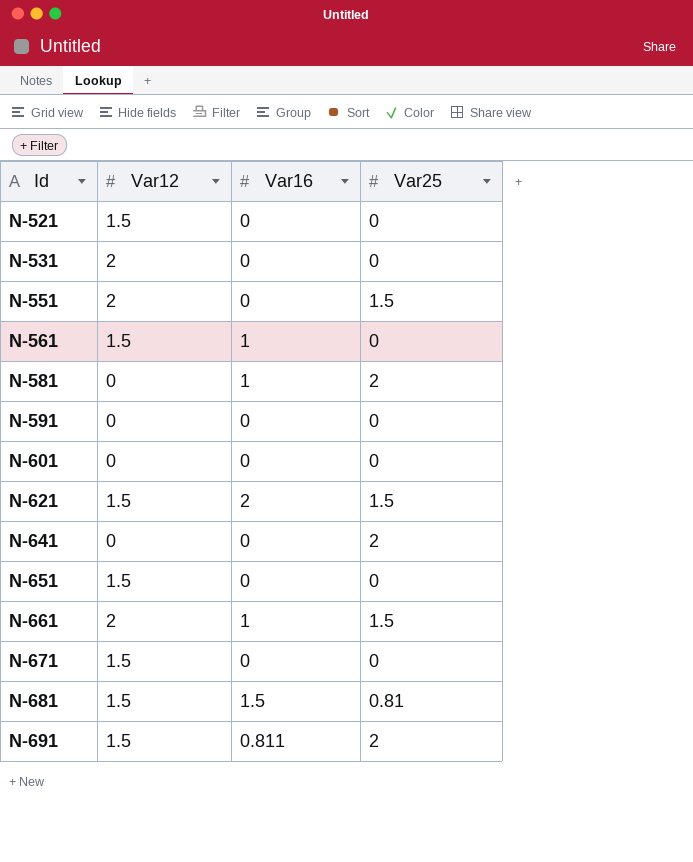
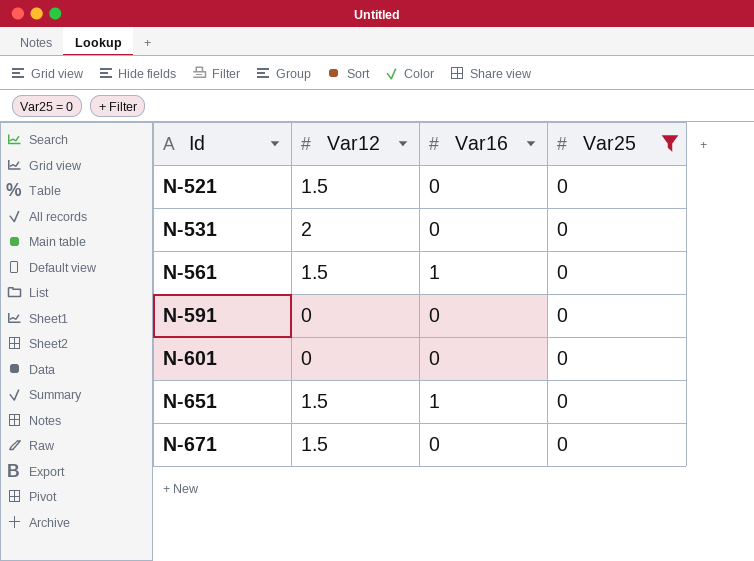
filter: none -> Var25 = 0
N-651 | Var16: 0 -> 1

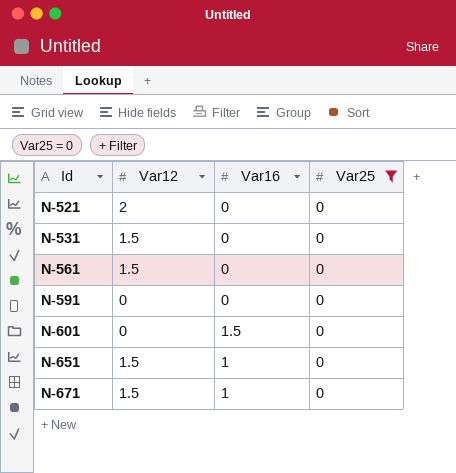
N-521 | Var12: 1.5 -> 2
N-531 | Var12: 2 -> 1.5
N-561 | Var16: 1 -> 0
N-601 | Var16: 0 -> 1.5
N-671 | Var16: 0 -> 1

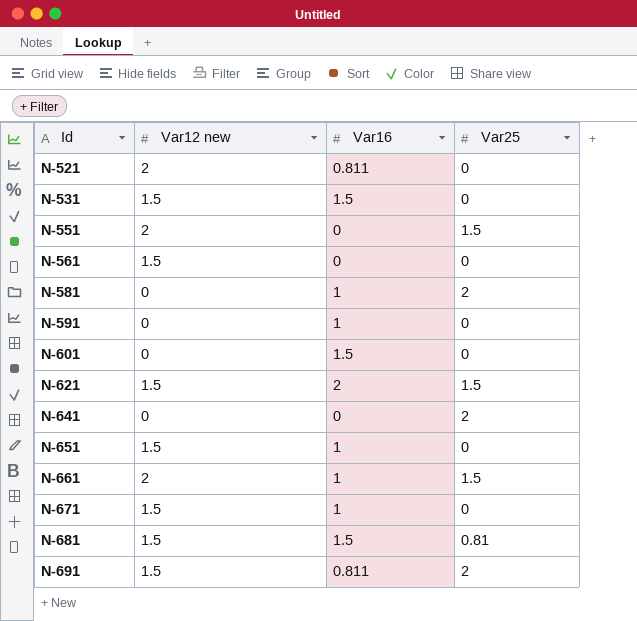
filter: Var25 = 0 -> none
column name: Var12 -> Var12 new
N-521 | Var16: 0 -> 0.811
N-531 | Var16: 0 -> 1.5
N-591 | Var16: 0 -> 1

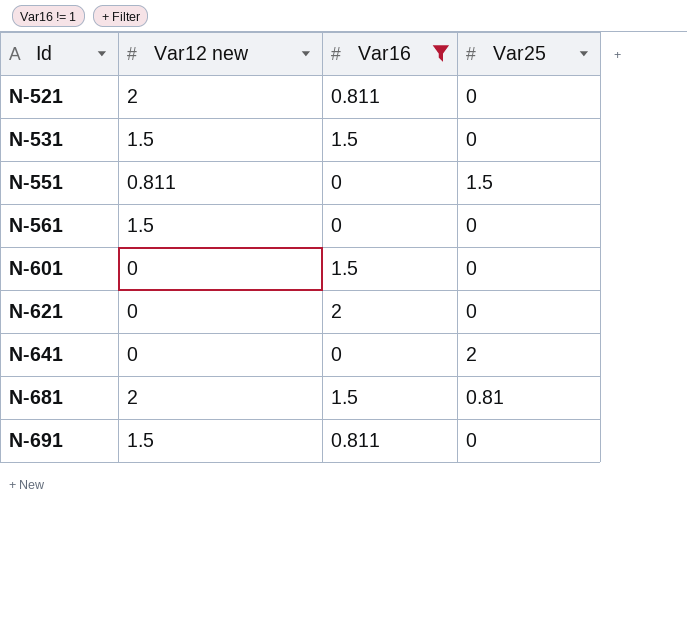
filter: none -> Var16 != 1
N-551 | Var12 new: 2 -> 0.811
N-621 | Var12 new: 1.5 -> 0
N-621 | Var25: 1.5 -> 0
N-681 | Var12 new: 1.5 -> 2
N-691 | Var25: 2 -> 0

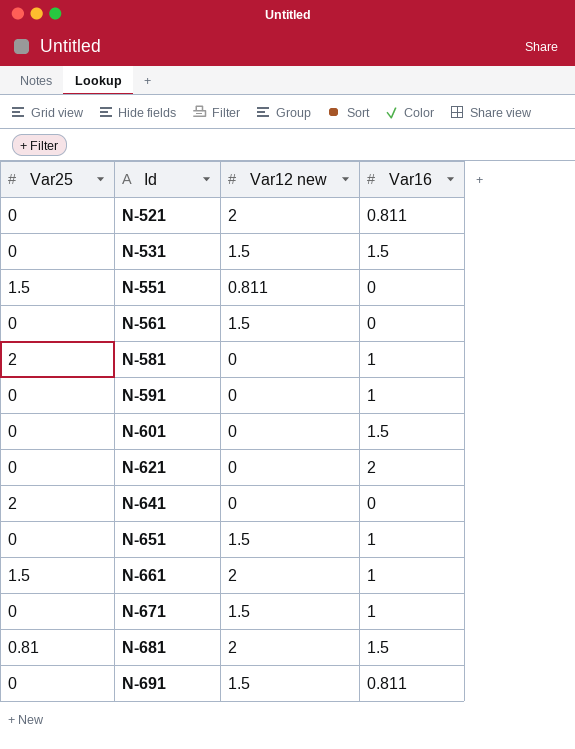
filter: Var16 != 1 -> none
column Var25 | position: 4 -> 1

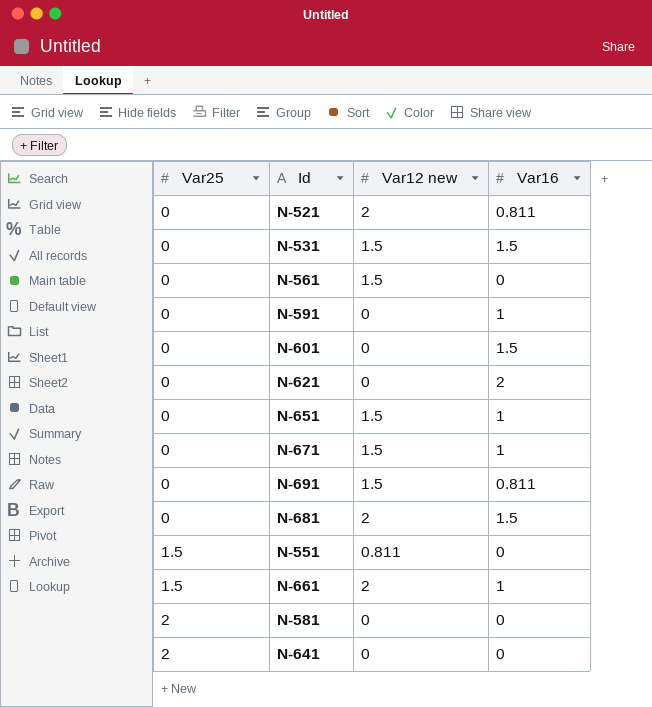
row order: Id ascending -> Var25 ascending
N-681 | Var25: 0.81 -> 0
N-581 | Var16: 1 -> 0

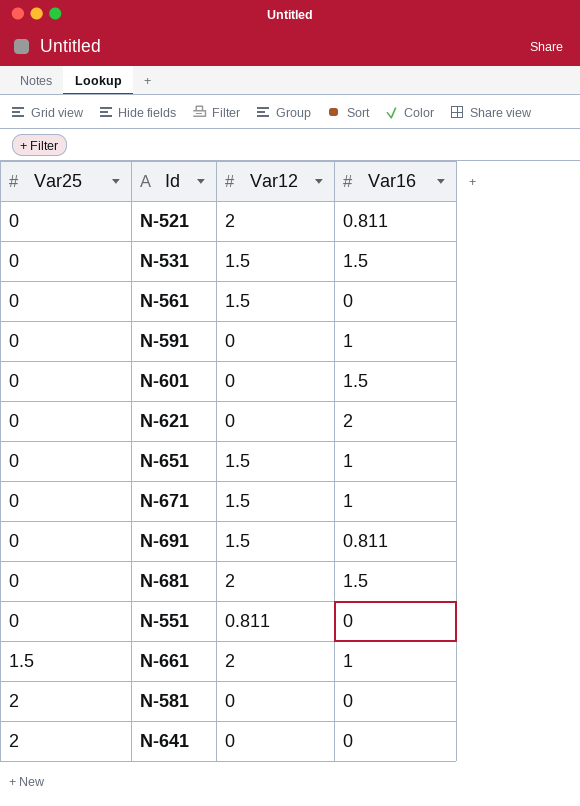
column name: Var12 new -> Var12
N-551 | Var25: 1.5 -> 0

